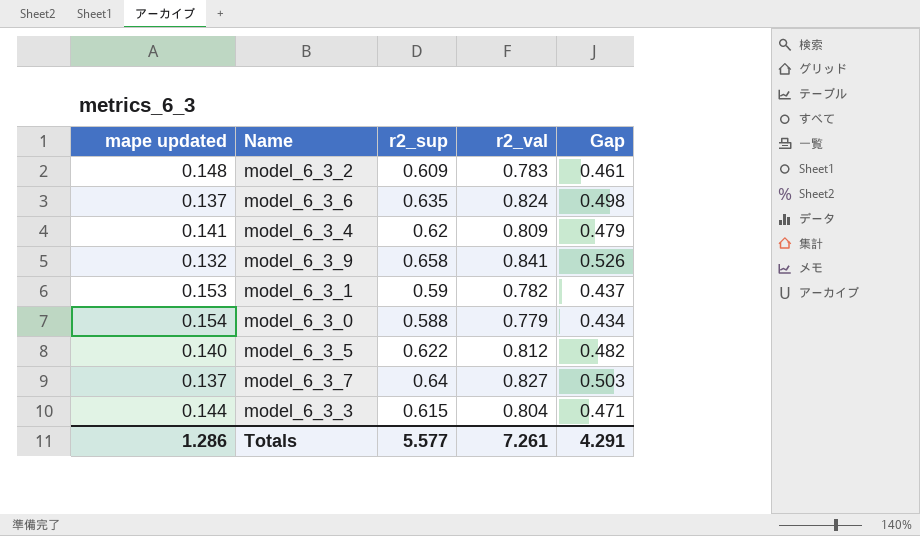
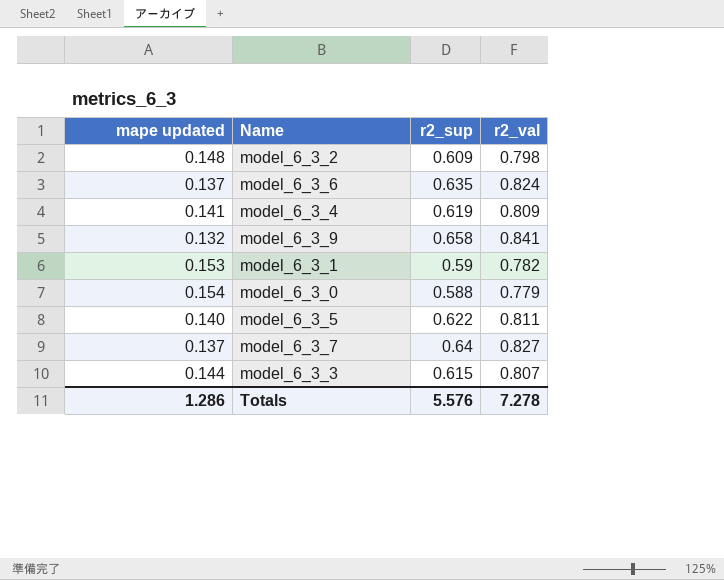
column Gap | formula: [r2_sup] - [mape updated] -> none
model_6_3_2 | r2_val: 0.783 -> 0.798
model_6_3_4 | r2_sup: 0.62 -> 0.619
model_6_3_5 | r2_val: 0.812 -> 0.811
model_6_3_3 | r2_val: 0.804 -> 0.807
Totals | r2_sup: 5.577 -> 5.576
Totals | r2_val: 7.261 -> 7.278

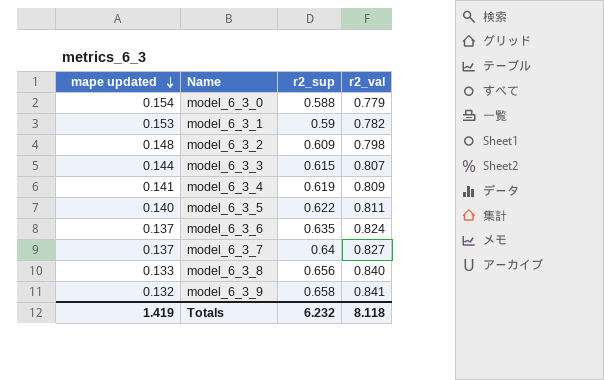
row order: none -> mape updated descending
row model_6_3_8: none -> 0.133 | 0.656 | 0.840
Totals | mape updated: 1.286 -> 1.419
Totals | r2_sup: 5.576 -> 6.232
Totals | r2_val: 7.278 -> 8.118

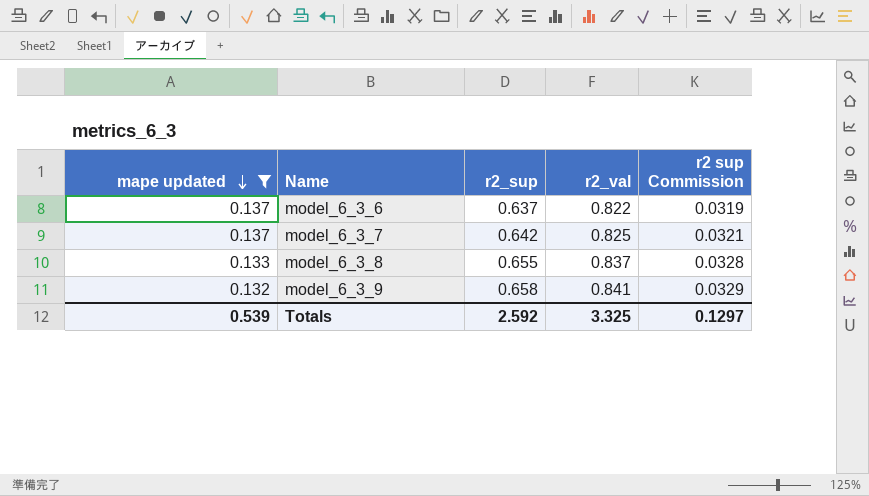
filter: none -> mape updated <= 0.137
column r2 sup Commission | formula: none -> [r2_sup] * 0.05
model_6_3_6 | r2_sup: 0.635 -> 0.637
model_6_3_6 | r2_val: 0.824 -> 0.822
model_6_3_7 | r2_sup: 0.64 -> 0.642
model_6_3_7 | r2_val: 0.827 -> 0.825
model_6_3_8 | r2_sup: 0.656 -> 0.655
model_6_3_8 | r2_val: 0.840 -> 0.837
Totals | mape updated: 1.419 -> 0.539
Totals | r2_sup: 6.232 -> 2.592
Totals | r2_val: 8.118 -> 3.325

